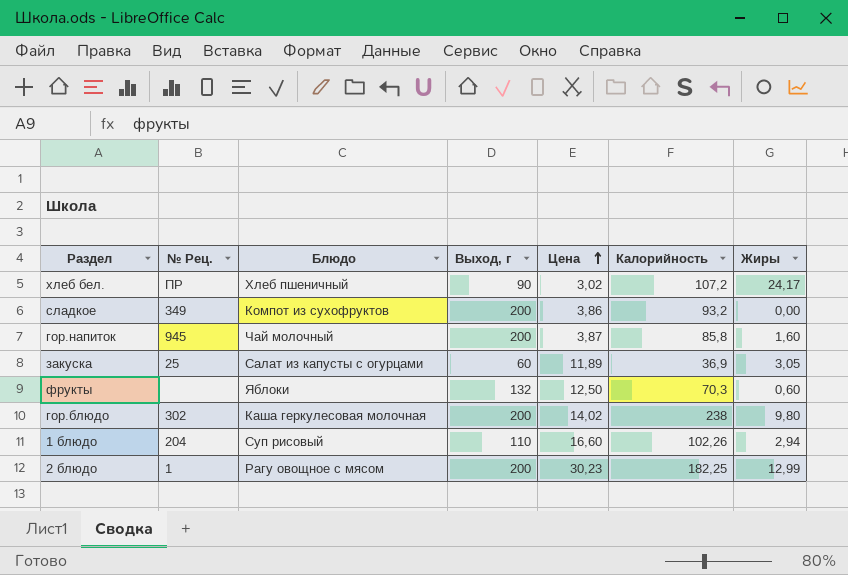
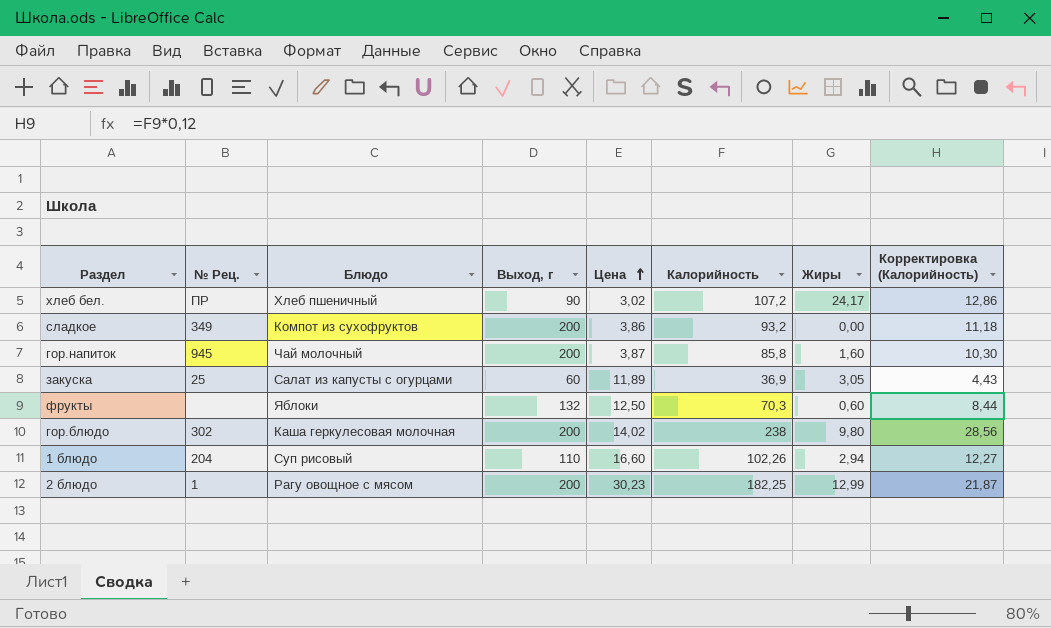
column Корректировка (Калорийность) | formula: none -> [Калорийность] * 0,12

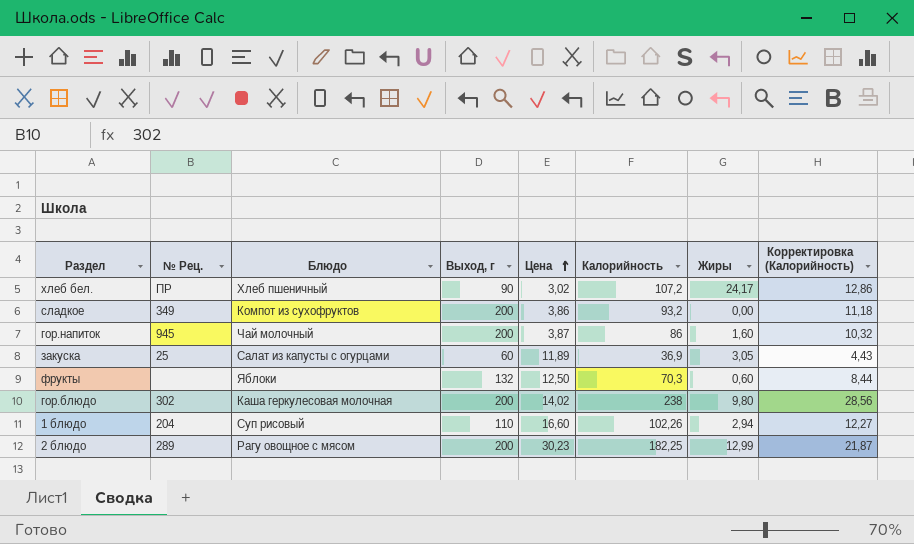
гор.напиток | Калорийность: 85,8 -> 86
гор.напиток | Корректировка (Калорийность): 10,30 -> 10,32
2 блюдо | № Рец.: 1 -> 289

